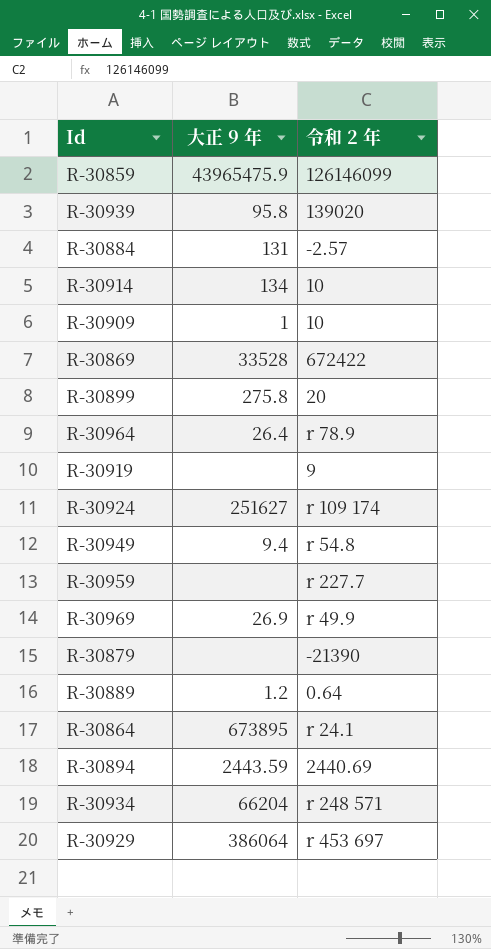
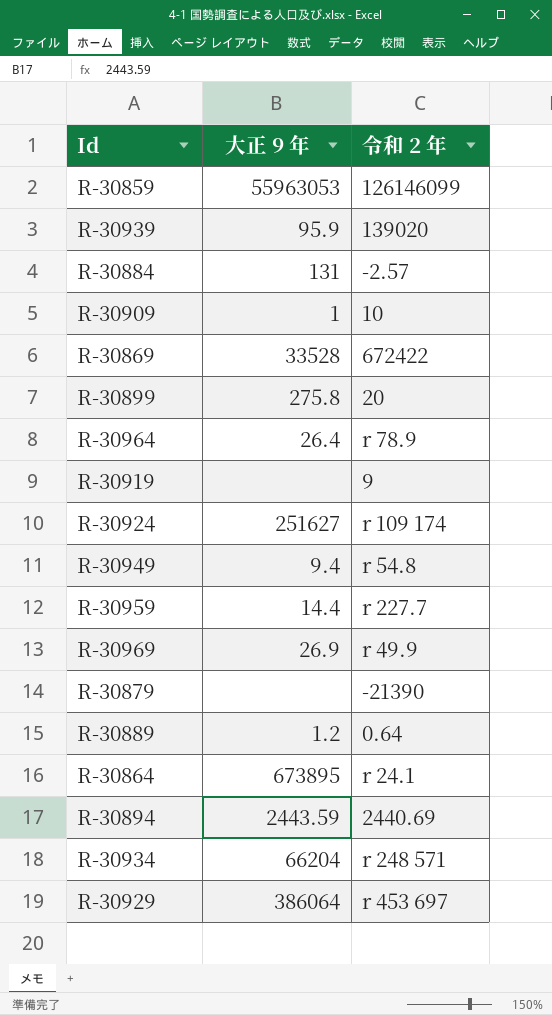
row R-30914: 134 | 10 -> none
R-30859 | 大正 9 年: 43965475.9 -> 55963053
R-30939 | 大正 9 年: 95.8 -> 95.9
R-30959 | 大正 9 年: none -> 14.4

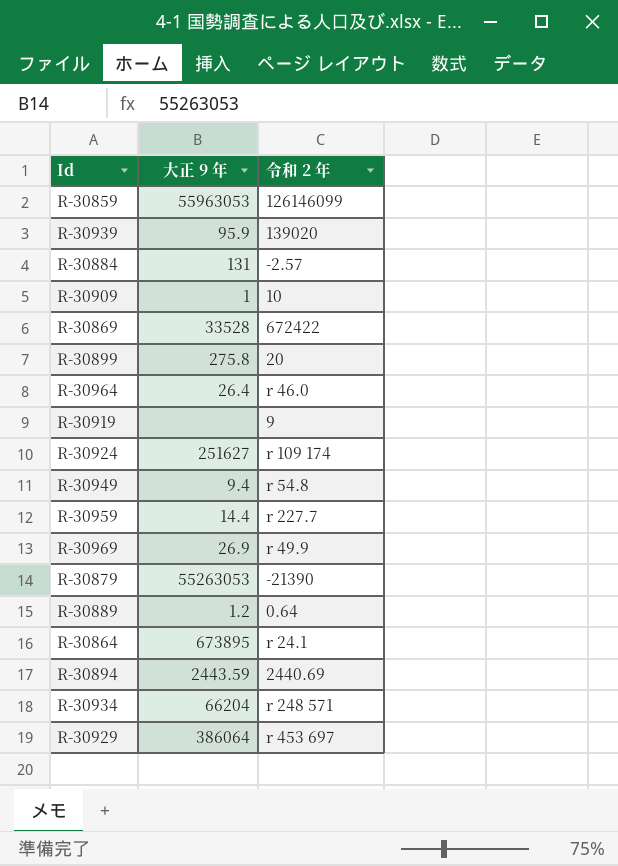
R-30964 | 令和 2 年: r 78.9 -> r 46.0
R-30879 | 大正 9 年: none -> 55263053

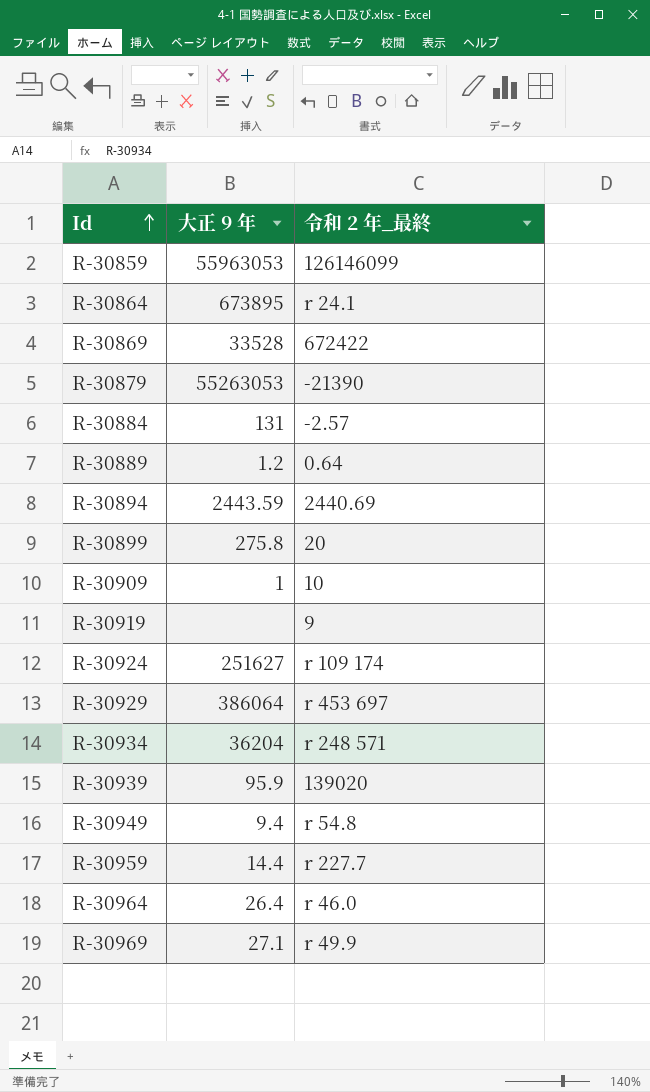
row order: none -> Id ascending
column name: 令和 2 年 -> 令和 2 年_最終
R-30934 | 大正 9 年: 66204 -> 36204
R-30969 | 大正 9 年: 26.9 -> 27.1

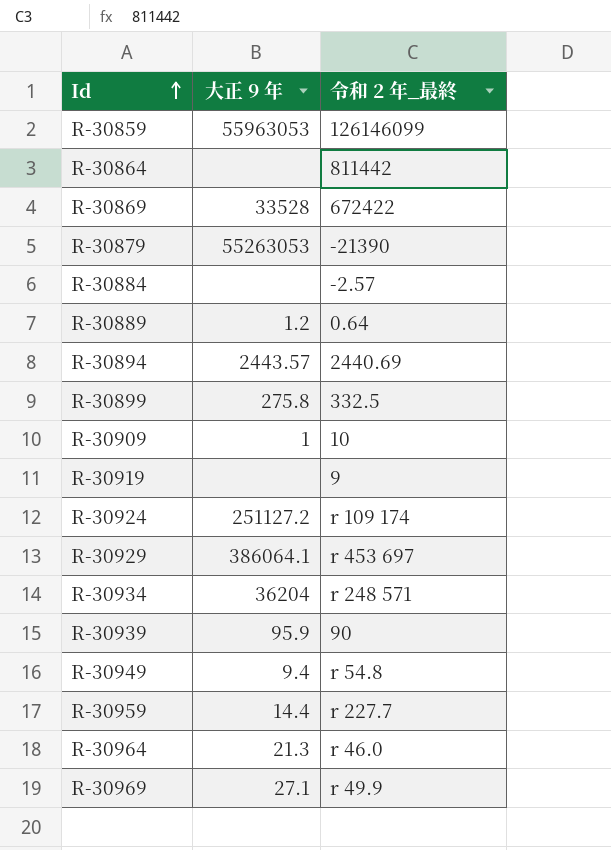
R-30864 | 大正 9 年: 673895 -> none
R-30864 | 令和 2 年_最終: r 24.1 -> 811442
R-30884 | 大正 9 年: 131 -> none
R-30894 | 大正 9 年: 2443.59 -> 2443.57
R-30899 | 令和 2 年_最終: 20 -> 332.5
R-30924 | 大正 9 年: 251627 -> 251127.2
R-30929 | 大正 9 年: 386064 -> 386064.1
R-30939 | 令和 2 年_最終: 139020 -> 90
R-30964 | 大正 9 年: 26.4 -> 21.3

